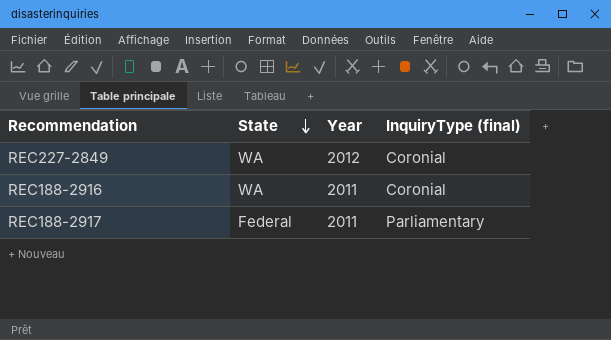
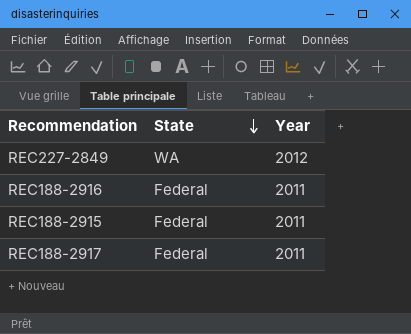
column InquiryType (final) | position: 4 -> none
REC188-2916 | State: WA -> Federal
row REC188-2915: none -> Federal | 2011

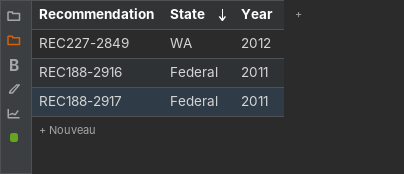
row REC188-2915: Federal | 2011 -> none

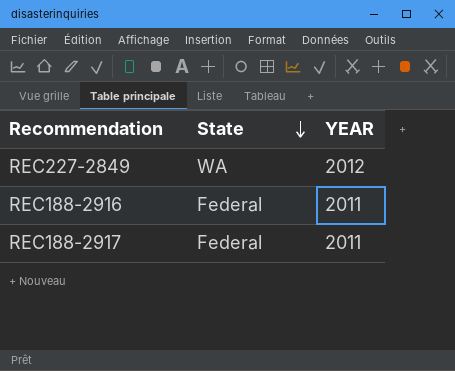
column name: Year -> YEAR

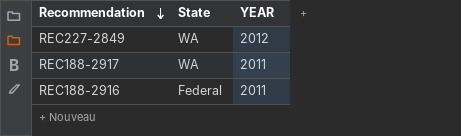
row order: State descending -> Recommendation descending
REC188-2917 | State: Federal -> WA

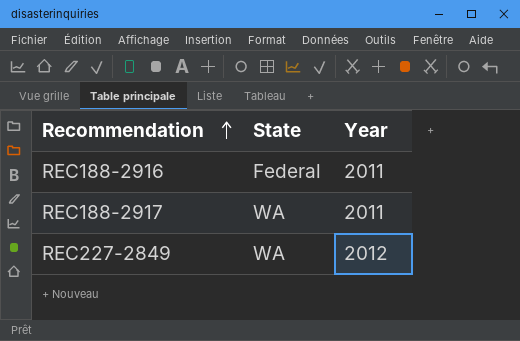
row order: Recommendation descending -> Recommendation ascending
column name: YEAR -> Year

